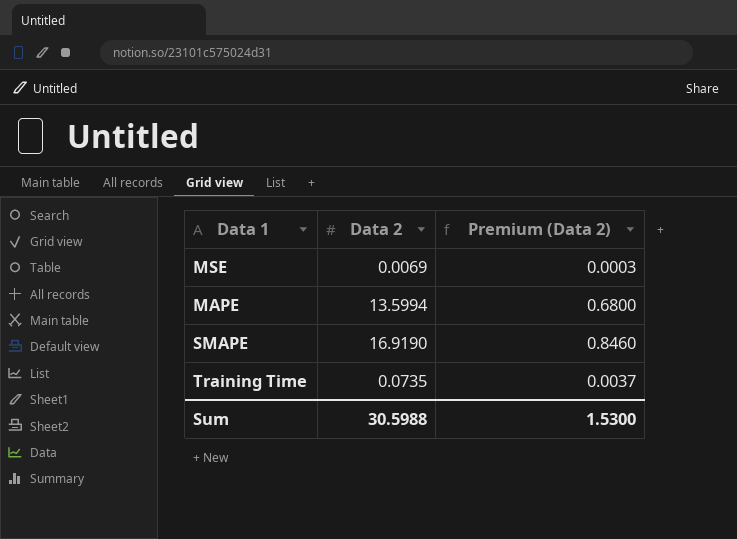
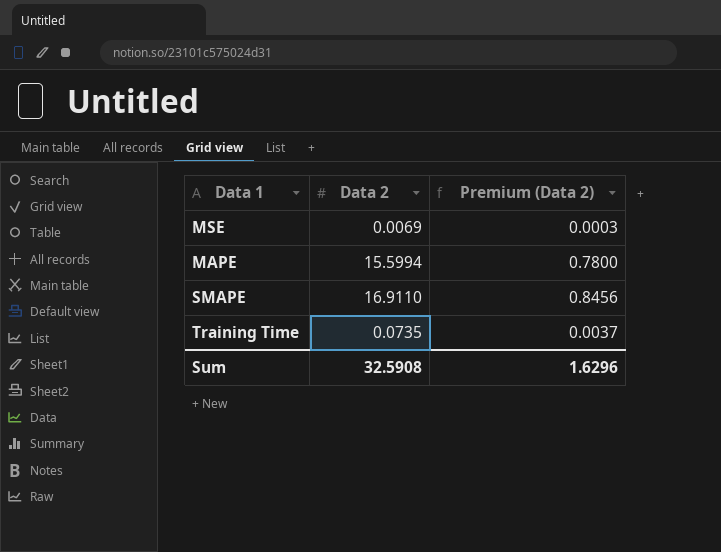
MAPE | Data 2: 13.5994 -> 15.5994
MAPE | Premium (Data 2): 0.6800 -> 0.7800
SMAPE | Data 2: 16.9190 -> 16.9110
SMAPE | Premium (Data 2): 0.8460 -> 0.8456
Sum | Data 2: 30.5988 -> 32.5908
Sum | Premium (Data 2): 1.5300 -> 1.6296

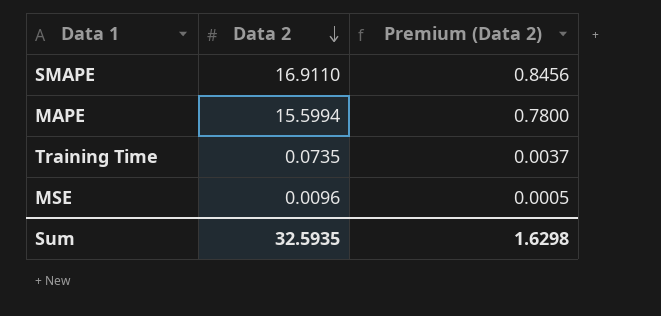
row order: none -> Data 2 descending
MSE | Data 2: 0.0069 -> 0.0096
MSE | Premium (Data 2): 0.0003 -> 0.0005
Sum | Data 2: 32.5908 -> 32.5935
Sum | Premium (Data 2): 1.6296 -> 1.6298

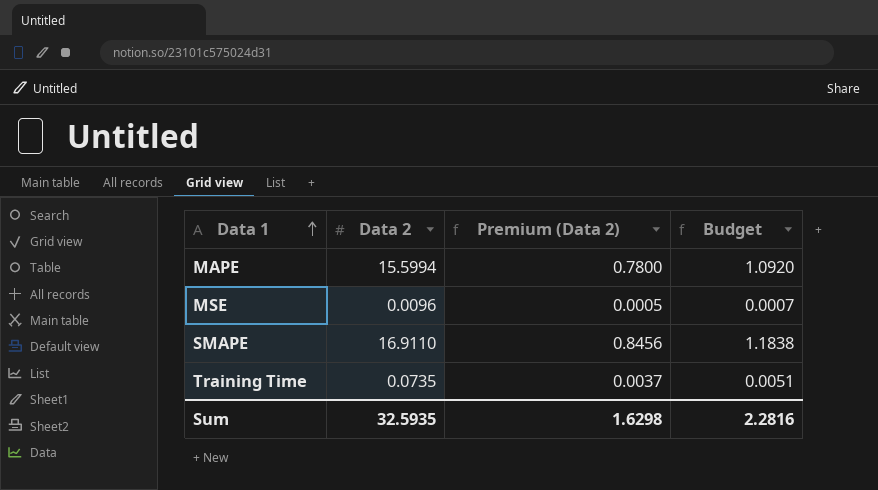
row order: Data 2 descending -> Data 1 ascending
column Budget | formula: none -> [Data 2] * 0.07

